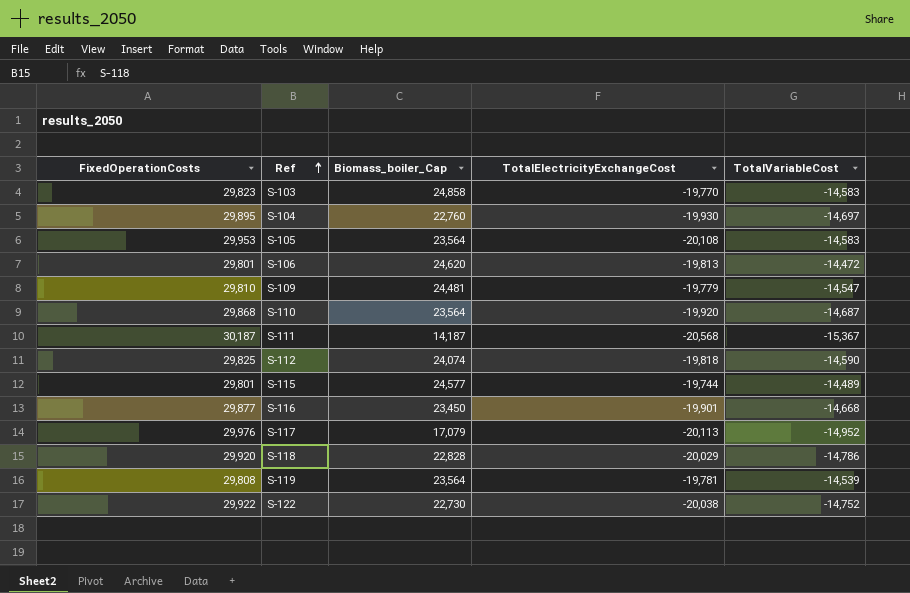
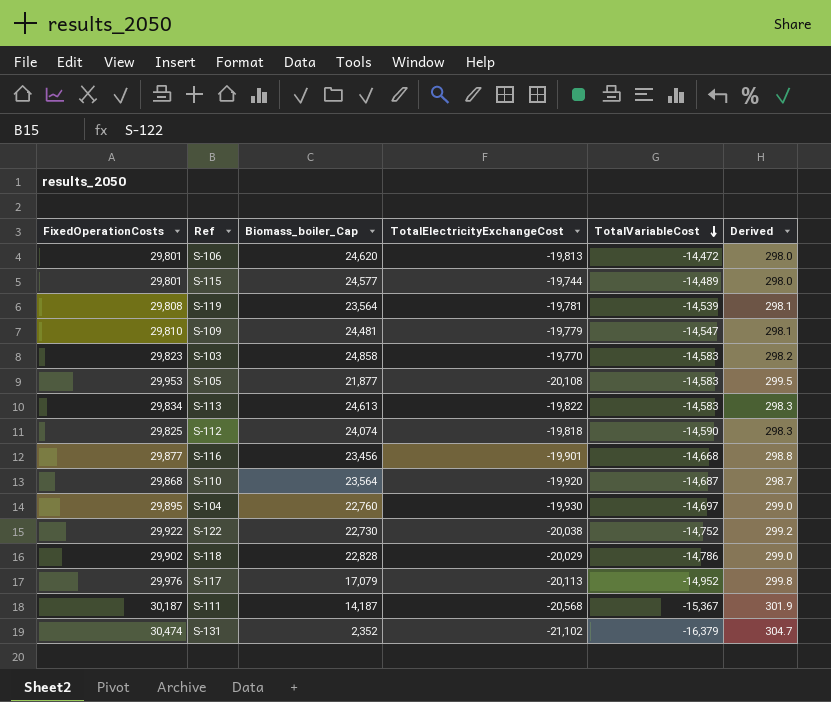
row order: Ref ascending -> TotalVariableCost descending
column Derived | formula: none -> [FixedOperationCosts] * 0.01
S-105 | Biomass_boiler_Cap: 23,564 -> 21,877
row S-113: none -> 29,834 | 24,613 | -19,822 | -14,583 | 298.3
S-116 | Biomass_boiler_Cap: 23,450 -> 23,456
S-118 | FixedOperationCosts: 29,920 -> 29,902
row S-131: none -> 30,474 | 2,352 | -21,102 | -16,379 | 304.7

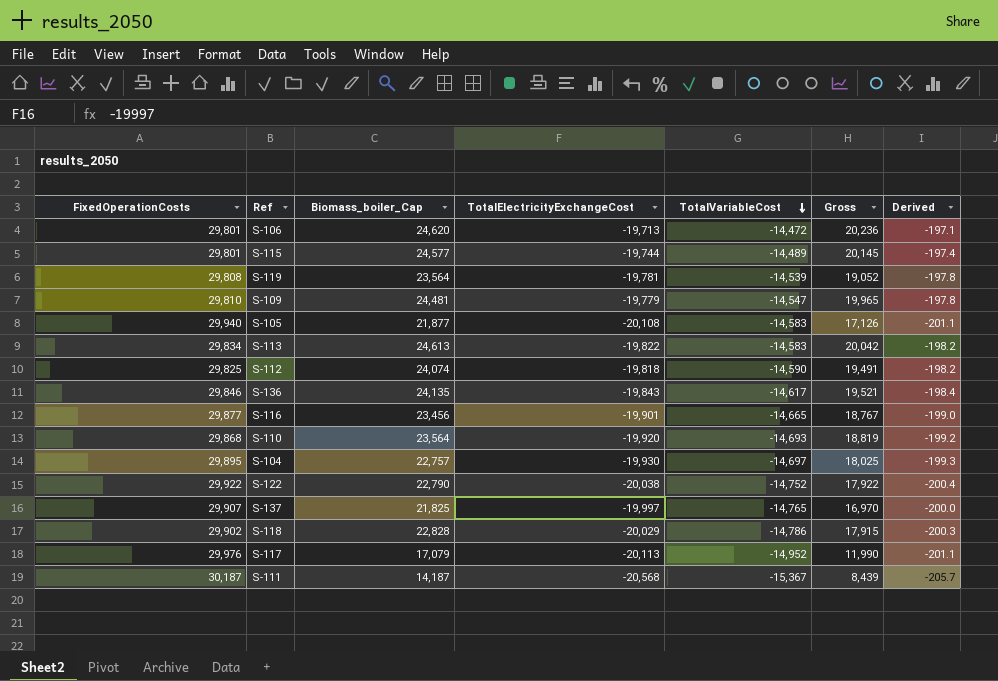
column Gross | formula: none -> [FixedOperationCosts] + [Biomass_boiler_Cap] + [TotalElectricityExchangeCost] + [TotalVariableCost]
column Derived | formula: [FixedOperationCosts] * 0.01 -> [TotalElectricityExchangeCost] * 0.01
row S-103: 29,823 | 24,858 | -19,770 | -14,583 | 298.2 -> none
row S-131: 30,474 | 2,352 | -21,102 | -16,379 | 304.7 -> none
S-106 | TotalElectricityExchangeCost: -19,813 -> -19,713
S-105 | FixedOperationCosts: 29,953 -> 29,940
row S-136: none -> 29,846 | 24,135 | -19,843 | -14,617 | 19,521 | -198.4
S-116 | TotalVariableCost: -14,668 -> -14,665
S-110 | TotalVariableCost: -14,687 -> -14,693
S-104 | Biomass_boiler_Cap: 22,760 -> 22,757
S-122 | Biomass_boiler_Cap: 22,730 -> 22,790
row S-137: none -> 29,907 | 21,825 | -19,997 | -14,765 | 16,970 | -200.0

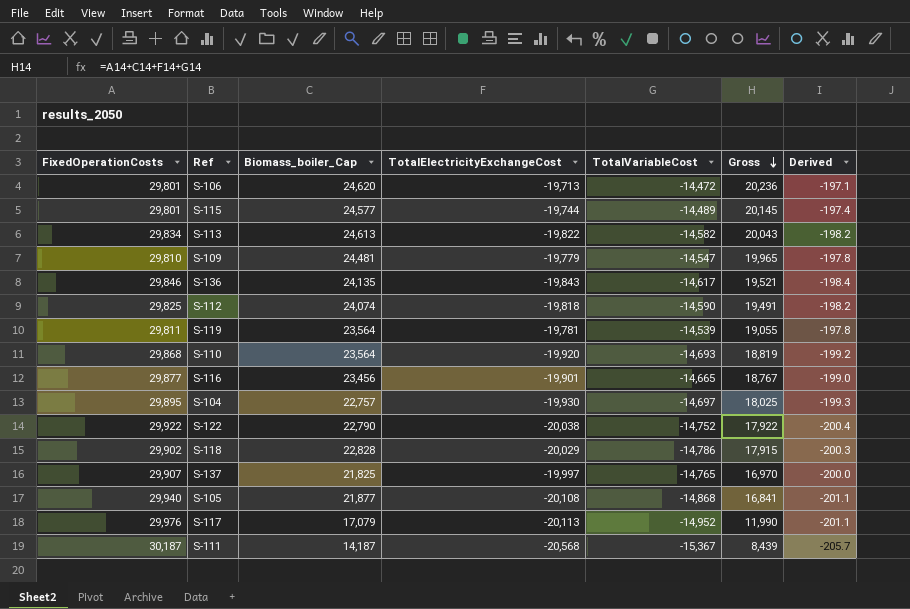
row order: TotalVariableCost descending -> Gross descending
S-113 | TotalVariableCost: -14,583 -> -14,582
S-113 | Gross: 20,042 -> 20,043
S-119 | FixedOperationCosts: 29,808 -> 29,811
S-119 | Gross: 19,052 -> 19,055
S-105 | TotalVariableCost: -14,583 -> -14,868
S-105 | Gross: 17,126 -> 16,841

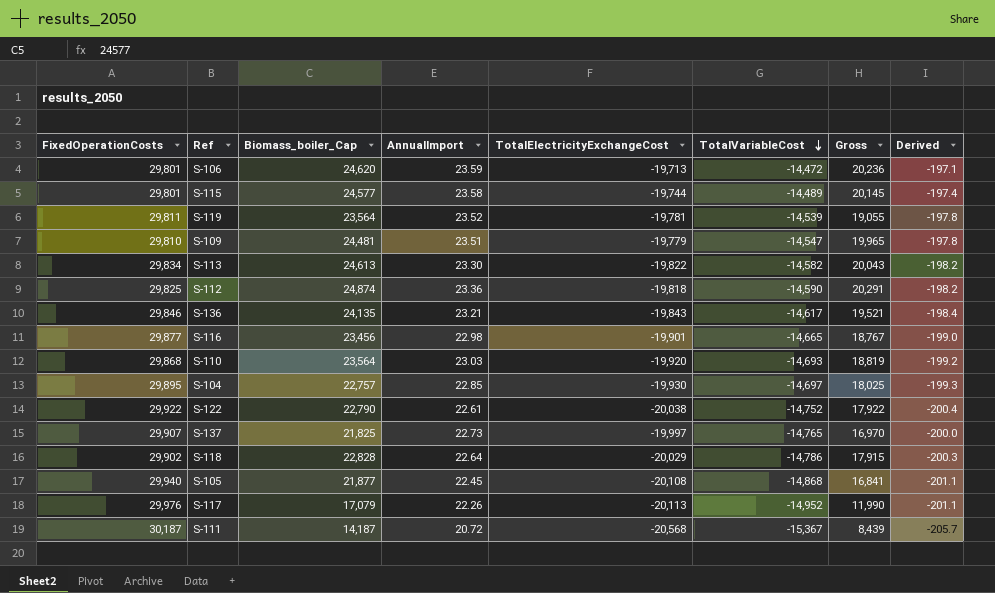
row order: Gross descending -> TotalVariableCost descending
column AnnualImport | position: none -> 4
S-112 | Biomass_boiler_Cap: 24,074 -> 24,874
S-112 | Gross: 19,491 -> 20,291

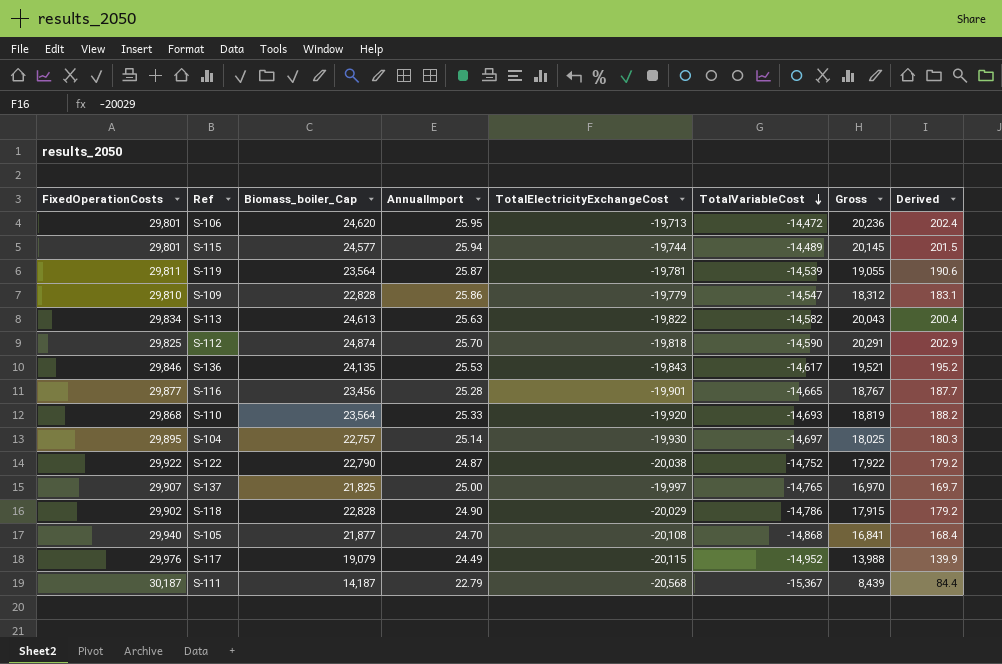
column Derived | formula: [TotalElectricityExchangeCost] * 0.01 -> [Gross] * 0.01
S-106 | AnnualImport: 23.59 -> 25.95
S-115 | AnnualImport: 23.58 -> 25.94
S-119 | AnnualImport: 23.52 -> 25.87
S-109 | Biomass_boiler_Cap: 24,481 -> 22,828
S-109 | AnnualImport: 23.51 -> 25.86
S-109 | Gross: 19,965 -> 18,312
S-113 | AnnualImport: 23.30 -> 25.63
S-112 | AnnualImport: 23.36 -> 25.70
S-136 | AnnualImport: 23.21 -> 25.53
S-116 | AnnualImport: 22.98 -> 25.28
S-110 | AnnualImport: 23.03 -> 25.33
S-104 | AnnualImport: 22.85 -> 25.14
S-122 | AnnualImport: 22.61 -> 24.87
S-137 | AnnualImport: 22.73 -> 25.00
S-118 | AnnualImport: 22.64 -> 24.90
S-105 | AnnualImport: 22.45 -> 24.70
S-117 | Biomass_boiler_Cap: 17,079 -> 19,079
S-117 | AnnualImport: 22.26 -> 24.49
S-117 | TotalElectricityExchangeCost: -20,113 -> -20,115
S-117 | Gross: 11,990 -> 13,988
S-111 | AnnualImport: 20.72 -> 22.79

